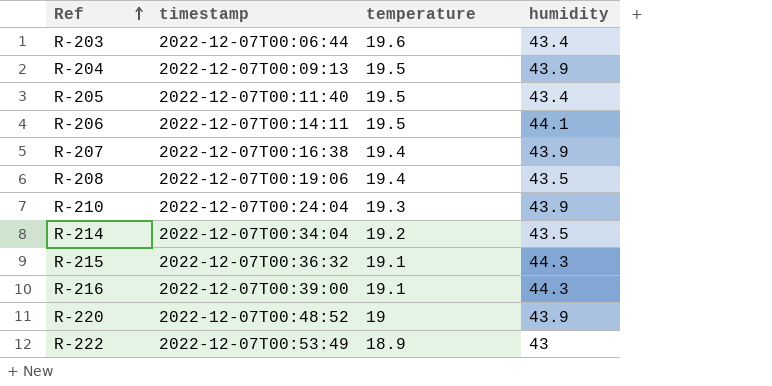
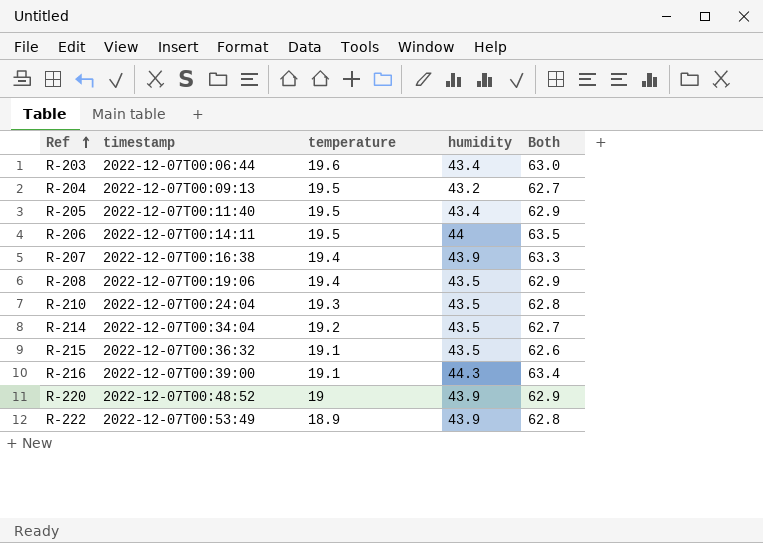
column Both | formula: none -> [temperature] + [humidity]
R-204 | humidity: 43.9 -> 43.2
R-206 | humidity: 44.1 -> 44
R-210 | humidity: 43.9 -> 43.5
R-215 | humidity: 44.3 -> 43.5
R-222 | humidity: 43 -> 43.9

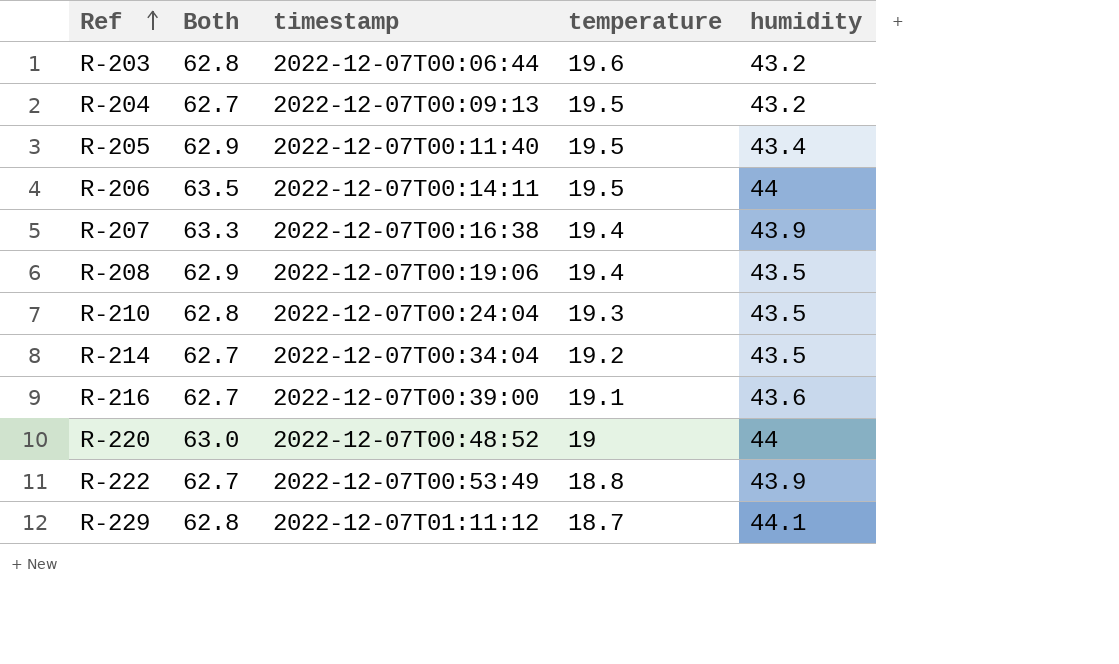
column Both | position: 5 -> 2
row R-215: 2022-12-07T00:36:32 | 19.1 | 43.5 | 62.6 -> none
R-203 | Both: 63.0 -> 62.8
R-203 | humidity: 43.4 -> 43.2
R-216 | Both: 63.4 -> 62.7
R-216 | humidity: 44.3 -> 43.6
R-220 | Both: 62.9 -> 63.0
R-220 | humidity: 43.9 -> 44
R-222 | Both: 62.8 -> 62.7
R-222 | temperature: 18.9 -> 18.8
row R-229: none -> 62.8 | 2022-12-07T01:11:12 | 18.7 | 44.1

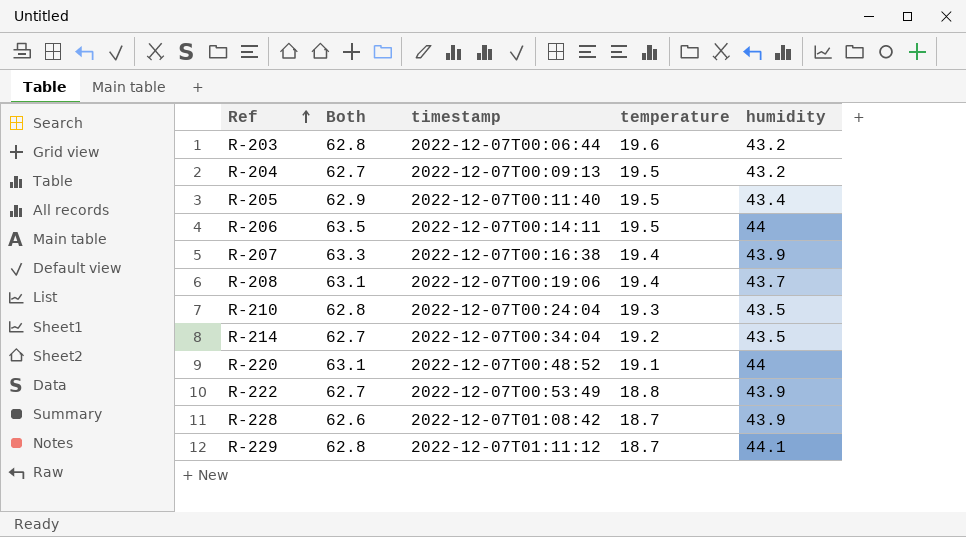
row R-216: 62.7 | 2022-12-07T00:39:00 | 19.1 | 43.6 -> none
R-208 | Both: 62.9 -> 63.1
R-208 | humidity: 43.5 -> 43.7
R-220 | Both: 63.0 -> 63.1
R-220 | temperature: 19 -> 19.1
row R-228: none -> 62.6 | 2022-12-07T01:08:42 | 18.7 | 43.9

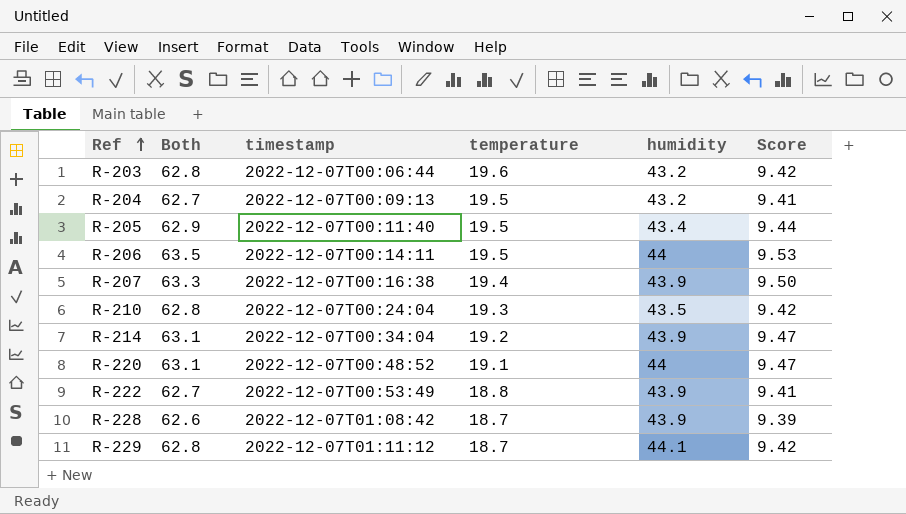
column Score | formula: none -> [Both] * 0.15
row R-208: 63.1 | 2022-12-07T00:19:06 | 19.4 | 43.7 -> none
R-214 | Both: 62.7 -> 63.1
R-214 | humidity: 43.5 -> 43.9

